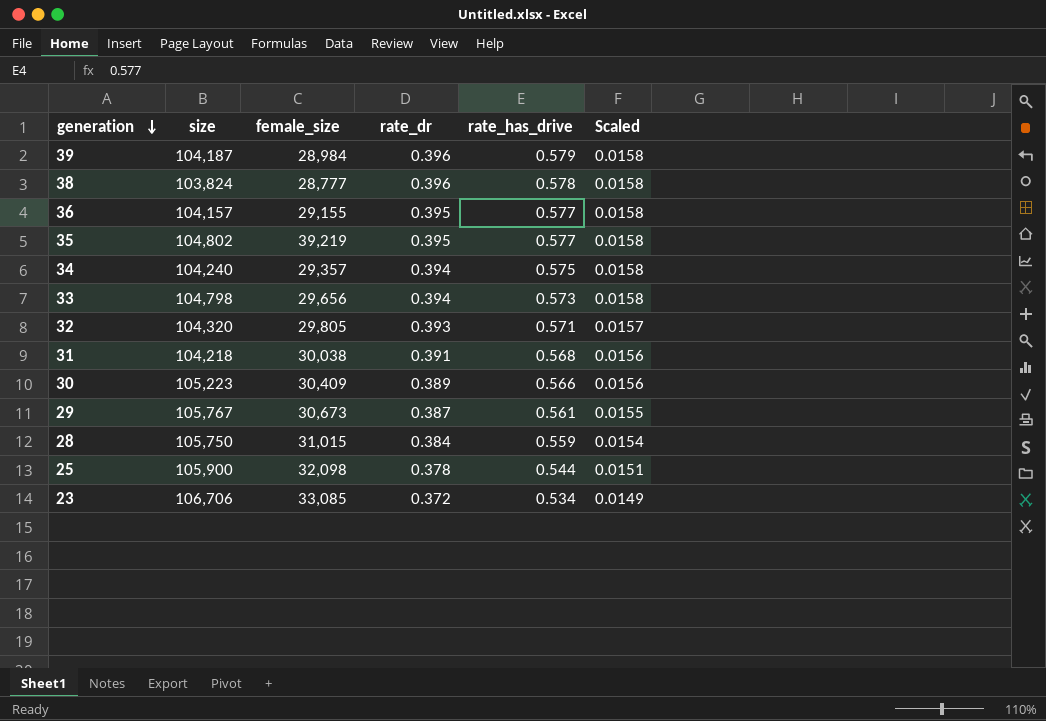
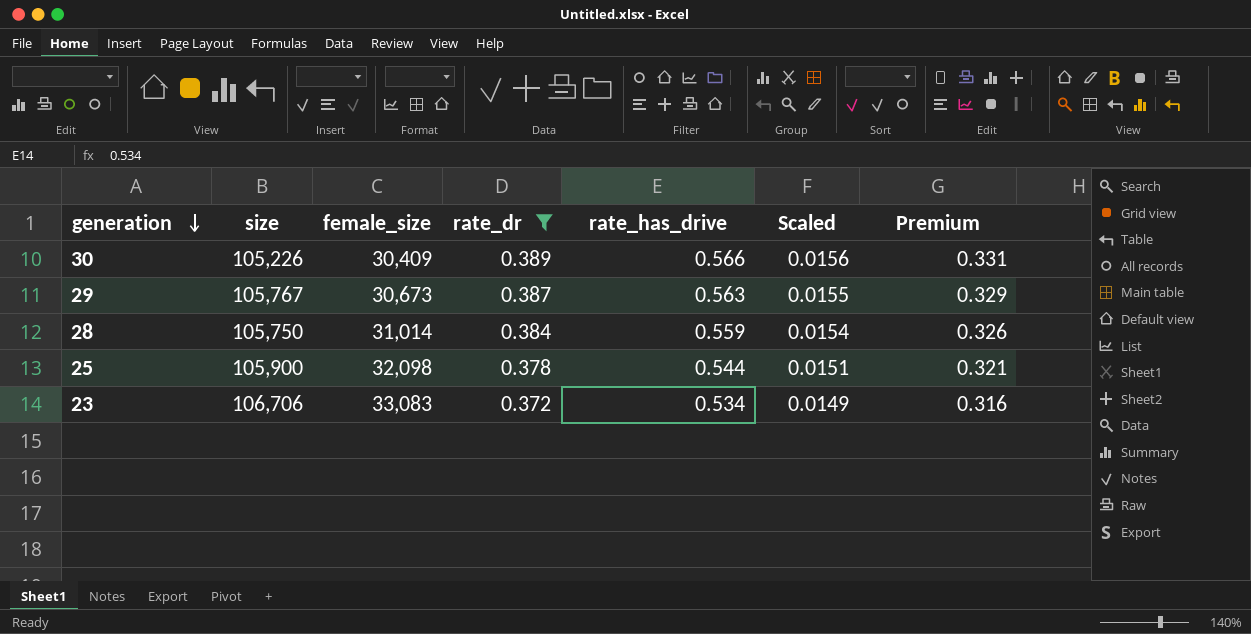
filter: none -> rate_dr <= 0.389
column Premium | formula: none -> [rate_dr] * 0.85
30 | size: 105,223 -> 105,226
29 | rate_has_drive: 0.561 -> 0.563
28 | female_size: 31,015 -> 31,014
23 | female_size: 33,085 -> 33,083

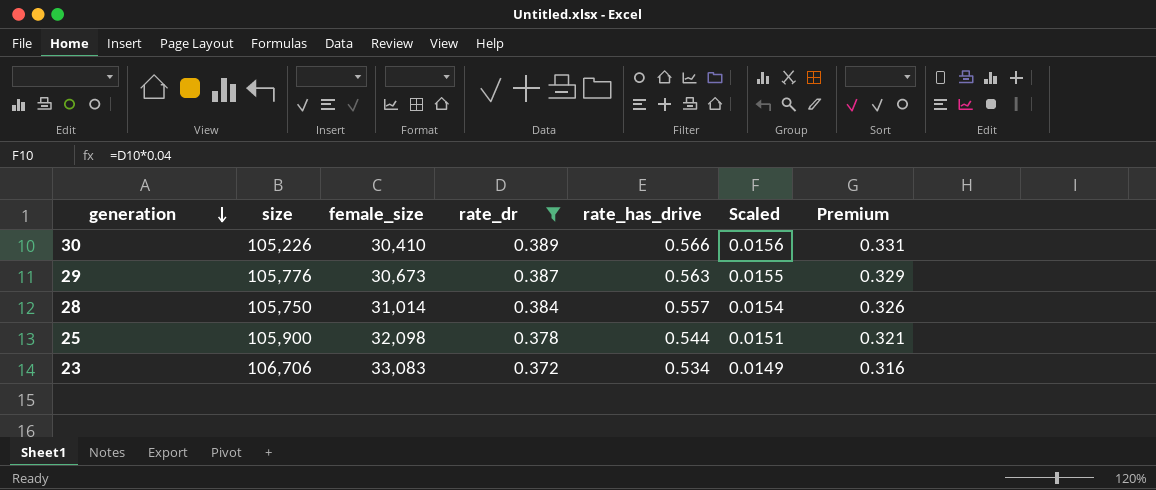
30 | female_size: 30,409 -> 30,410
29 | size: 105,767 -> 105,776
28 | rate_has_drive: 0.559 -> 0.557

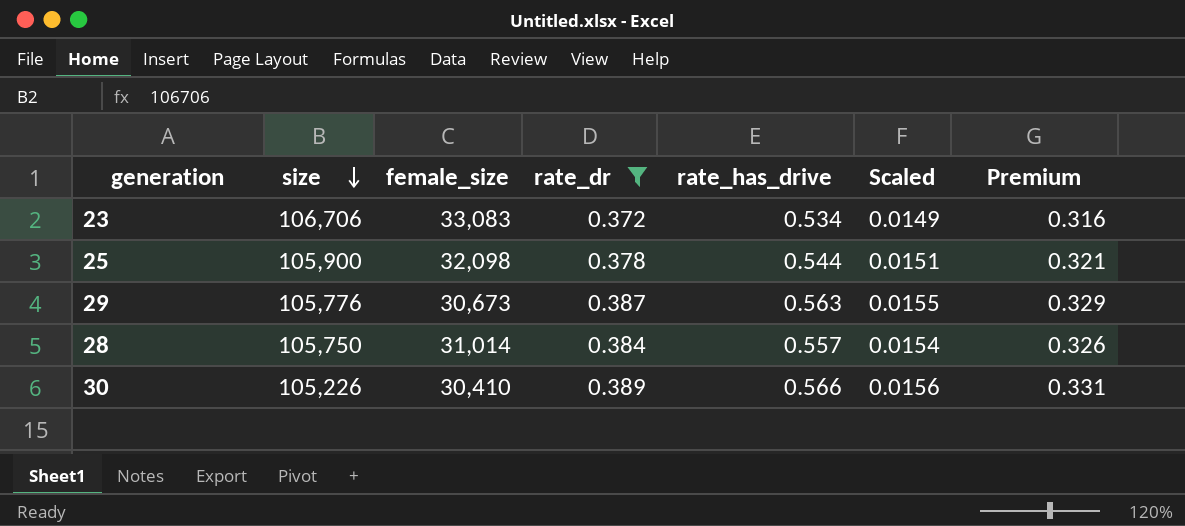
row order: generation descending -> size descending

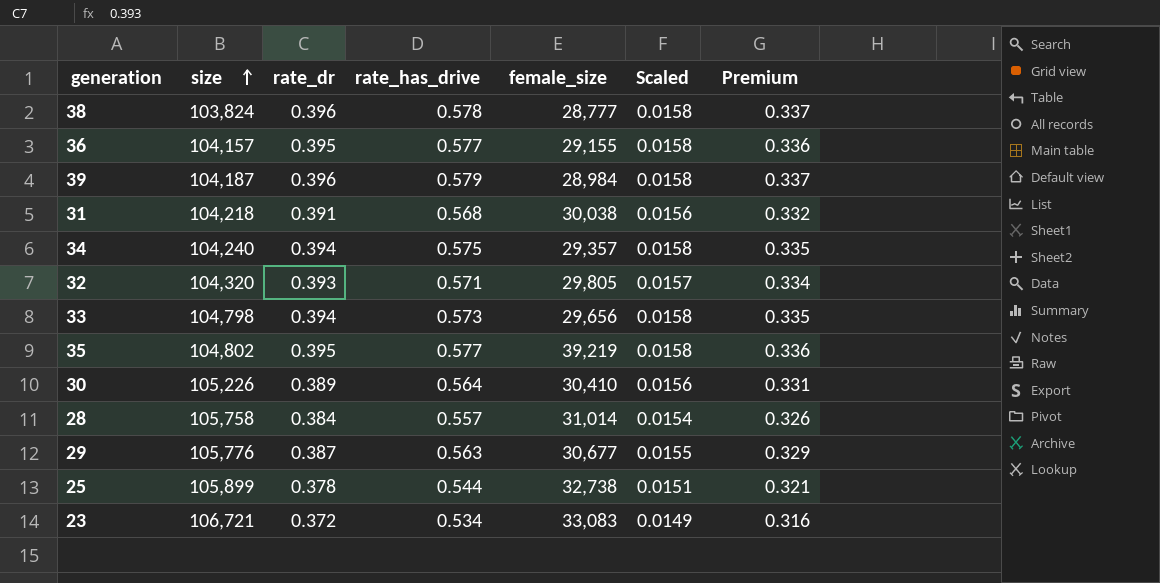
filter: rate_dr <= 0.389 -> none
row order: size descending -> size ascending
column female_size | position: 3 -> 5
30 | rate_has_drive: 0.566 -> 0.564
28 | size: 105,750 -> 105,758
29 | female_size: 30,673 -> 30,677
25 | size: 105,900 -> 105,899
25 | female_size: 32,098 -> 32,738
23 | size: 106,706 -> 106,721

